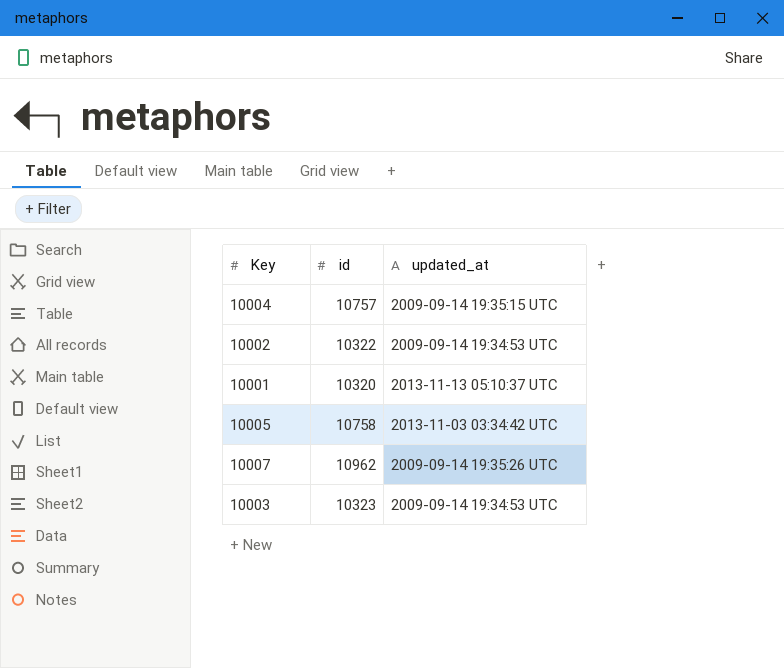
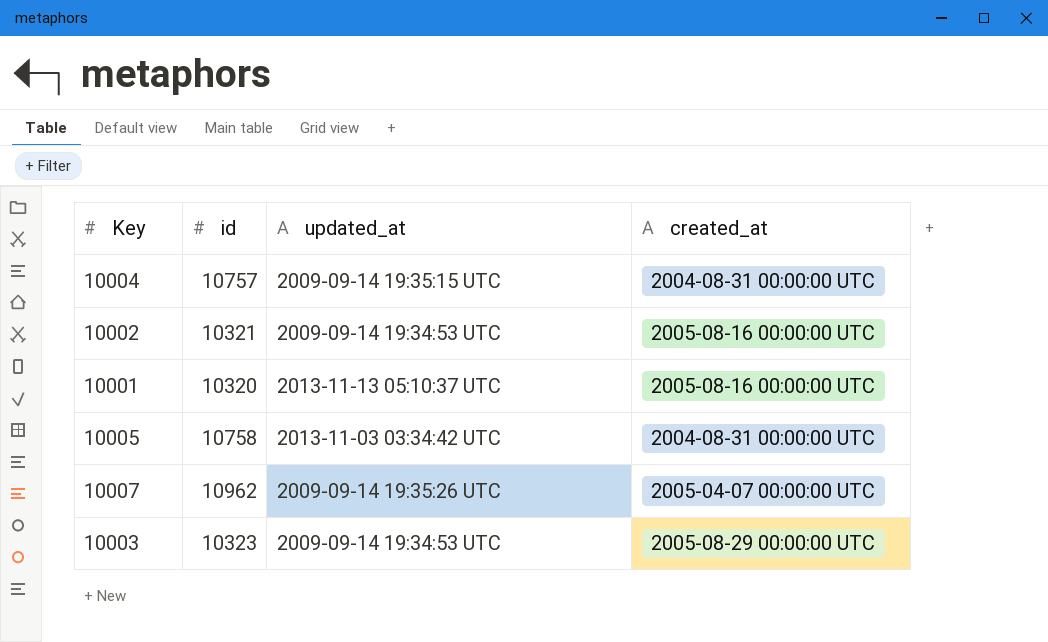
column created_at | position: none -> 4
10002 | id: 10322 -> 10321

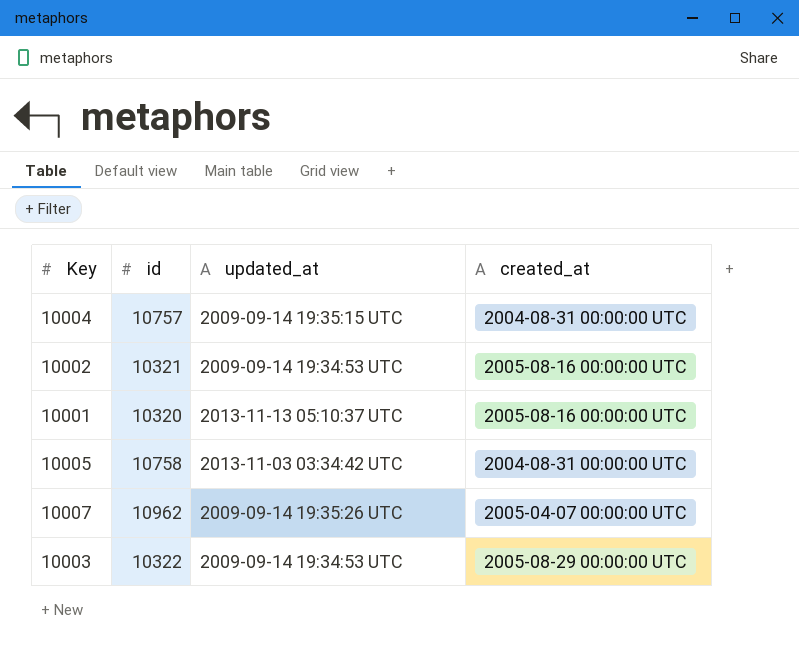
10003 | id: 10323 -> 10322

